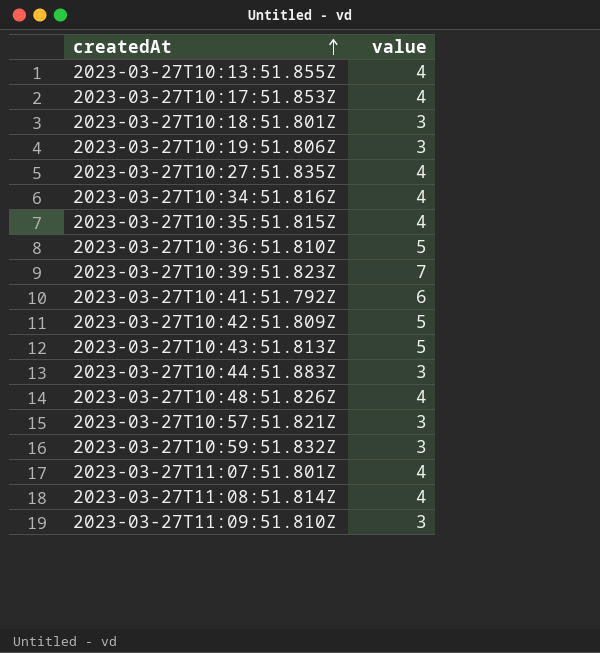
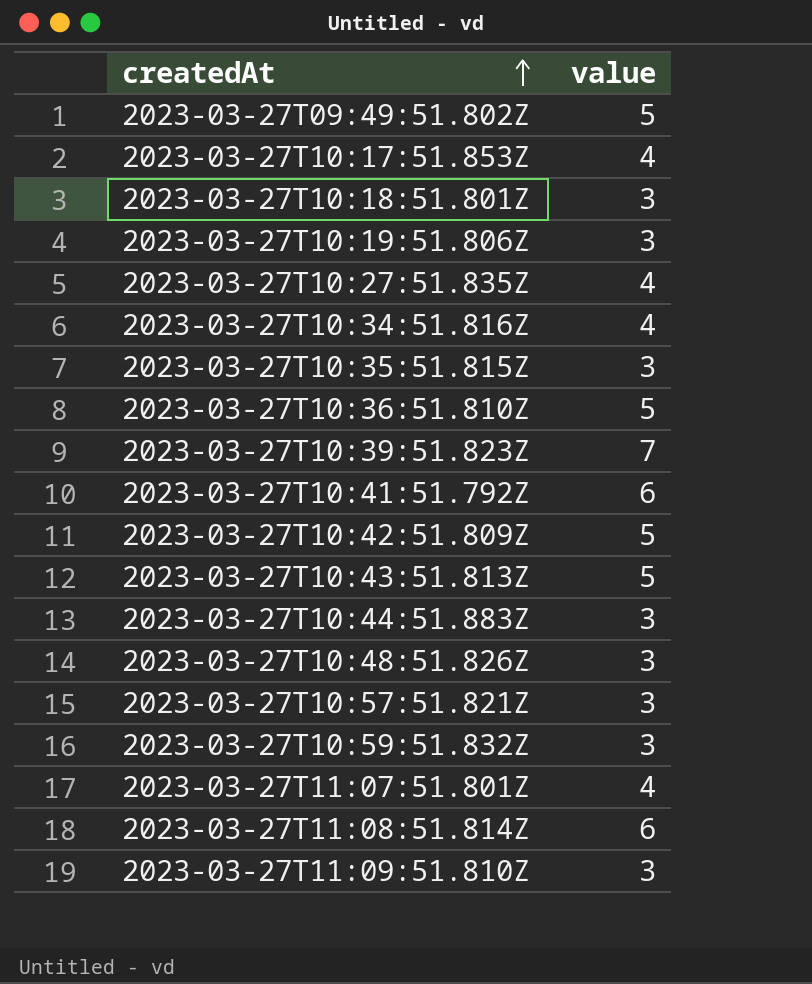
row 2023-03-27T10:13:51.855Z: 4 -> none
row 2023-03-27T09:49:51.802Z: none -> 5
2023-03-27T10:35:51.815Z | value: 4 -> 3
2023-03-27T10:48:51.826Z | value: 4 -> 3
2023-03-27T11:08:51.814Z | value: 4 -> 6

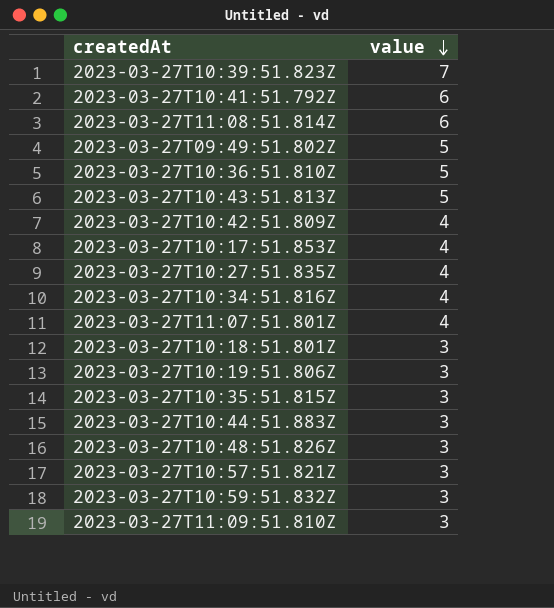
row order: createdAt ascending -> value descending
2023-03-27T10:42:51.809Z | value: 5 -> 4

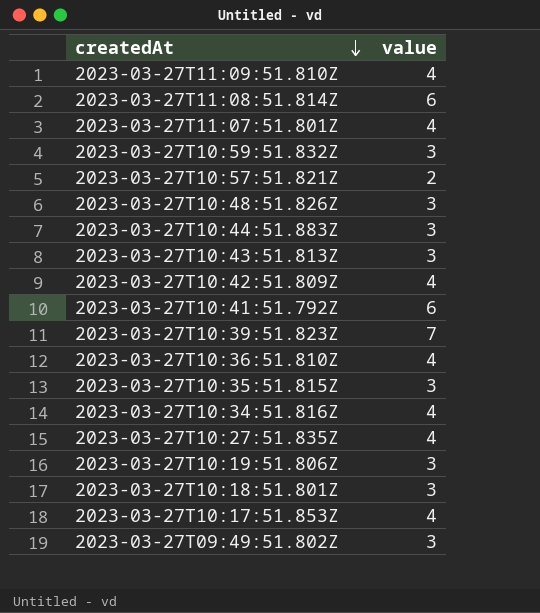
row order: value descending -> createdAt descending
2023-03-27T11:09:51.810Z | value: 3 -> 4
2023-03-27T10:57:51.821Z | value: 3 -> 2
2023-03-27T10:43:51.813Z | value: 5 -> 3
2023-03-27T10:36:51.810Z | value: 5 -> 4
2023-03-27T09:49:51.802Z | value: 5 -> 3

